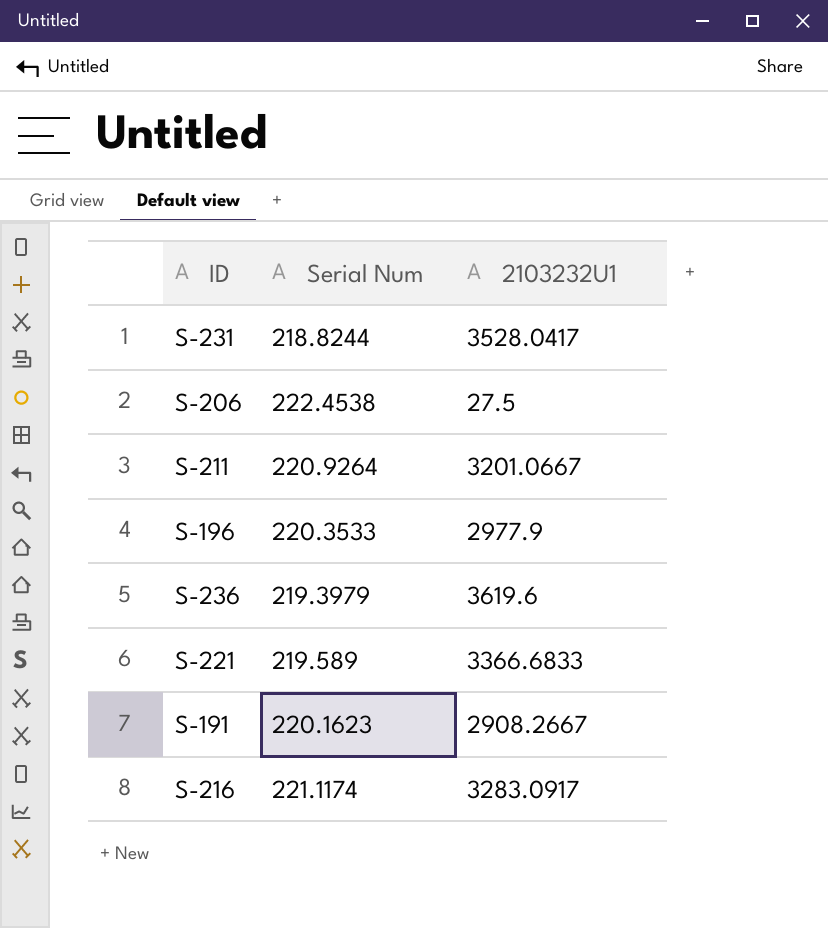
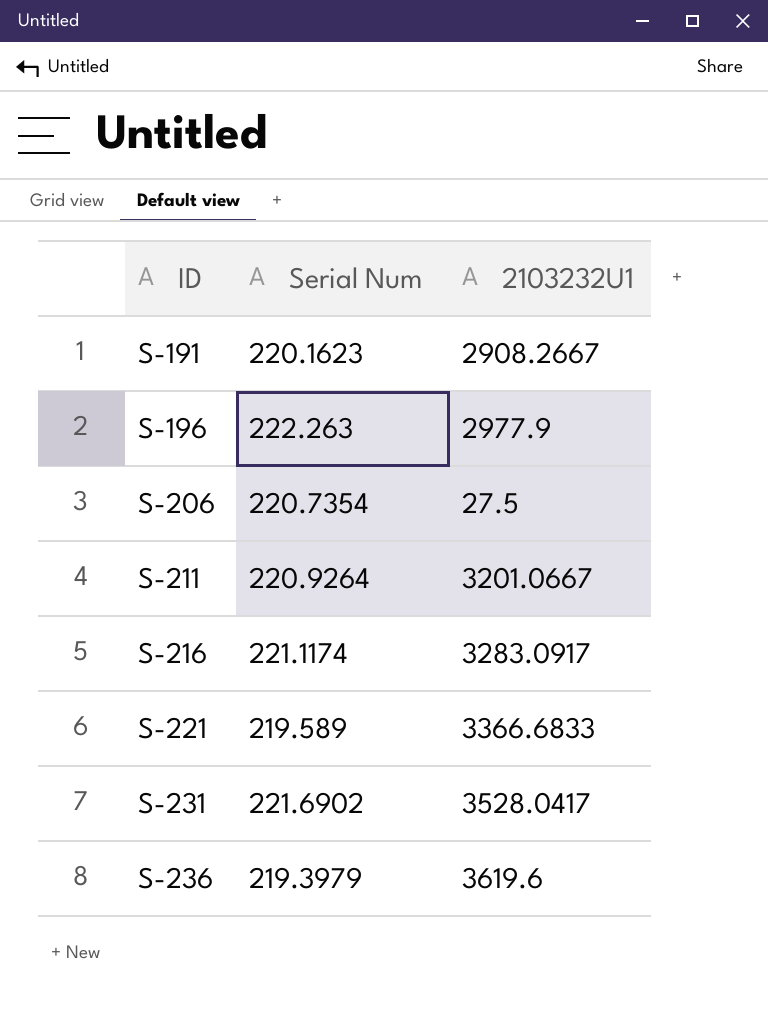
row order: none -> ID ascending
S-196 | Serial Num: 220.3533 -> 222.263
S-206 | Serial Num: 222.4538 -> 220.7354
S-231 | Serial Num: 218.8244 -> 221.6902

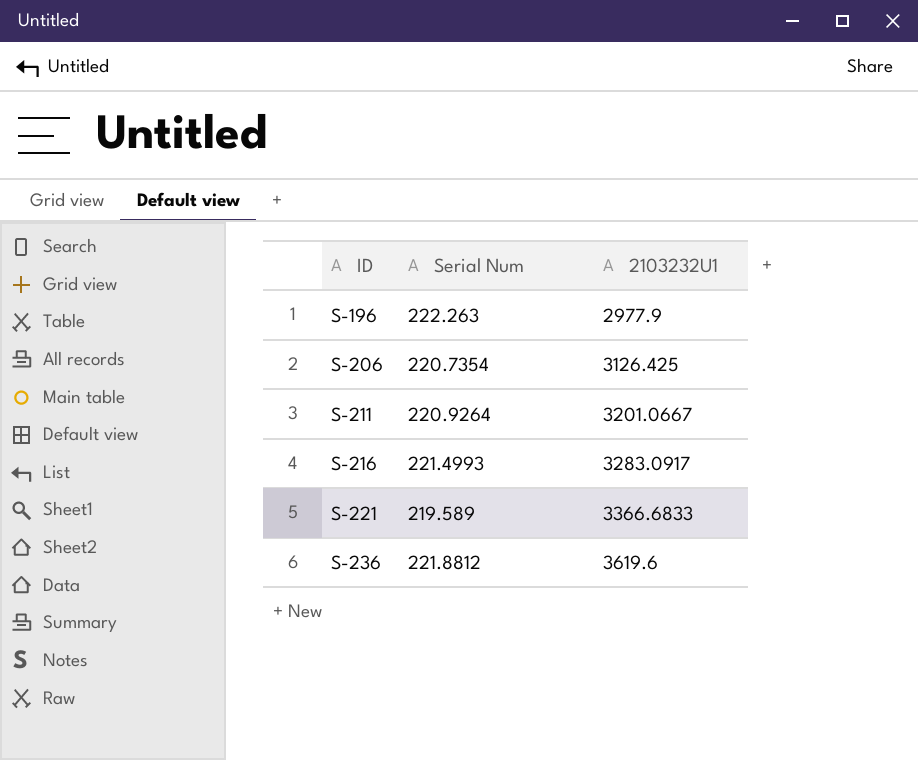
row S-191: 220.1623 | 2908.2667 -> none
row S-231: 221.6902 | 3528.0417 -> none
S-206 | 2103232U1: 27.5 -> 3126.425
S-216 | Serial Num: 221.1174 -> 221.4993
S-236 | Serial Num: 219.3979 -> 221.8812

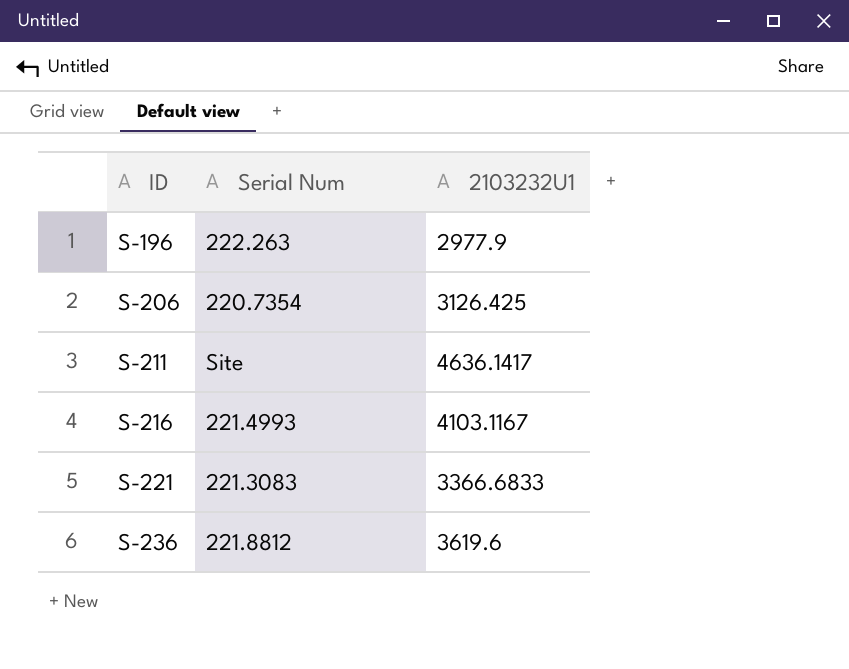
S-211 | Serial Num: 220.9264 -> Site
S-211 | 2103232U1: 3201.0667 -> 4636.1417
S-216 | 2103232U1: 3283.0917 -> 4103.1167
S-221 | Serial Num: 219.589 -> 221.3083

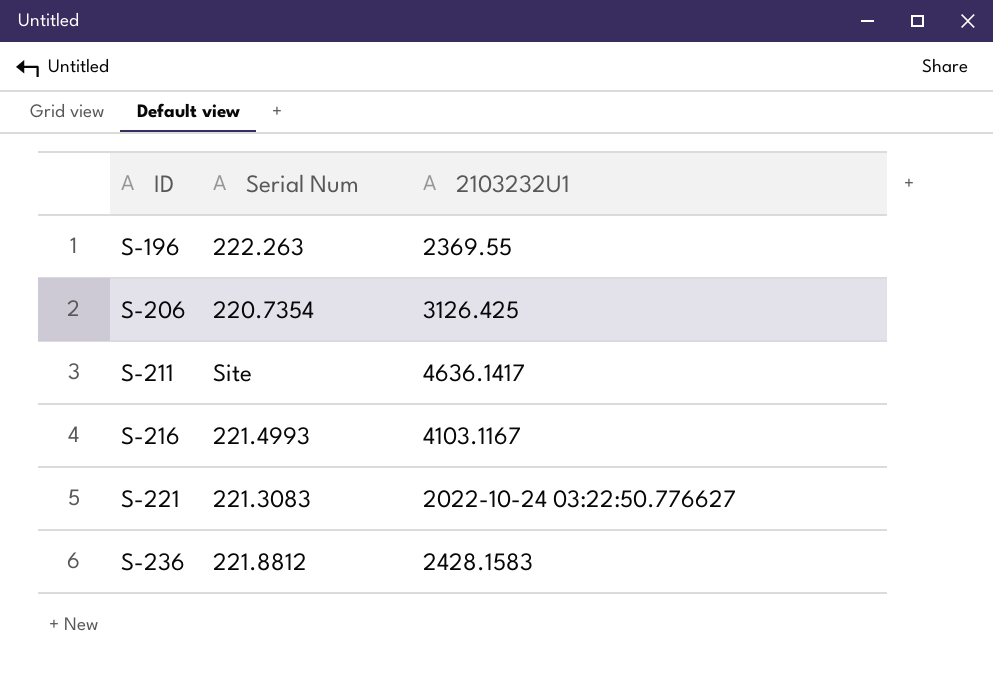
S-196 | 2103232U1: 2977.9 -> 2369.55
S-221 | 2103232U1: 3366.6833 -> 2022-10-24 03:22:50.776627
S-236 | 2103232U1: 3619.6 -> 2428.1583

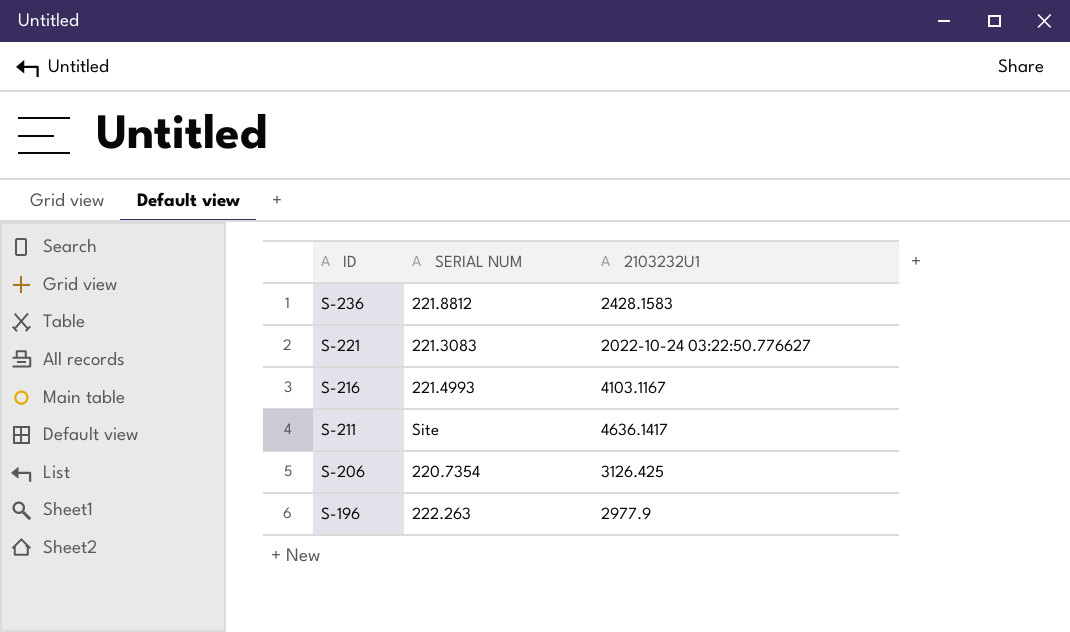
row order: ID ascending -> ID descending
column name: Serial Num -> SERIAL NUM
S-196 | 2103232U1: 2369.55 -> 2977.9

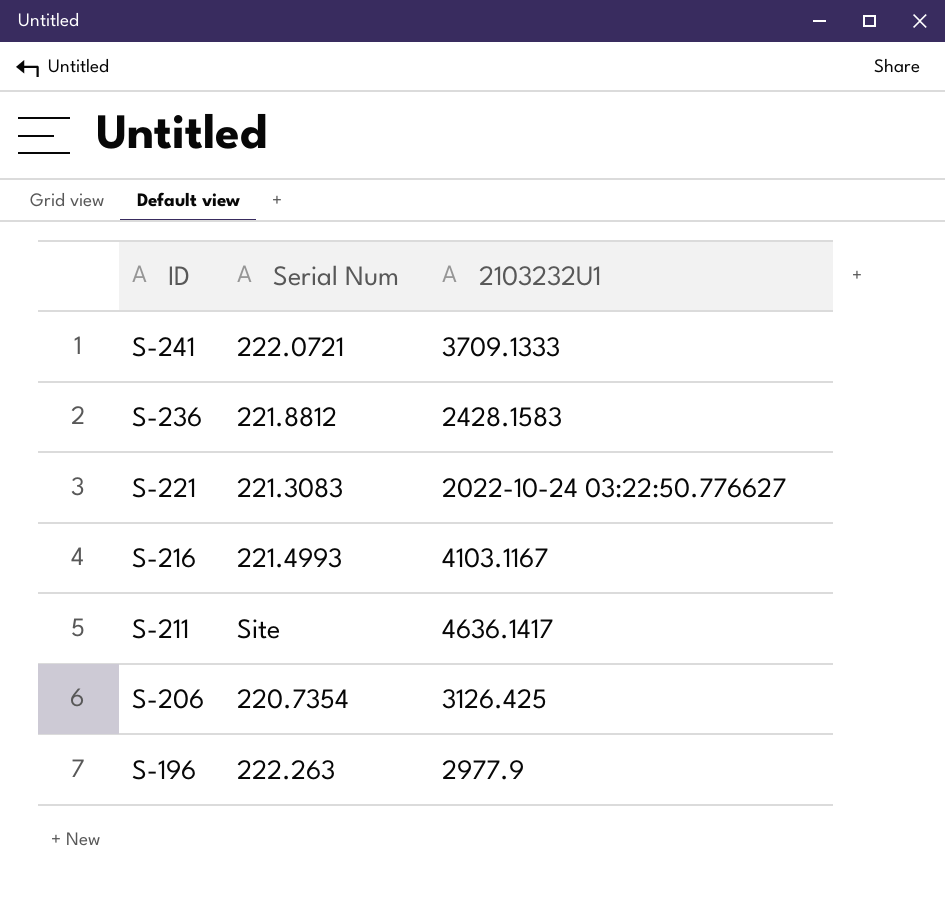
column name: SERIAL NUM -> Serial Num
row S-241: none -> 222.0721 | 3709.1333

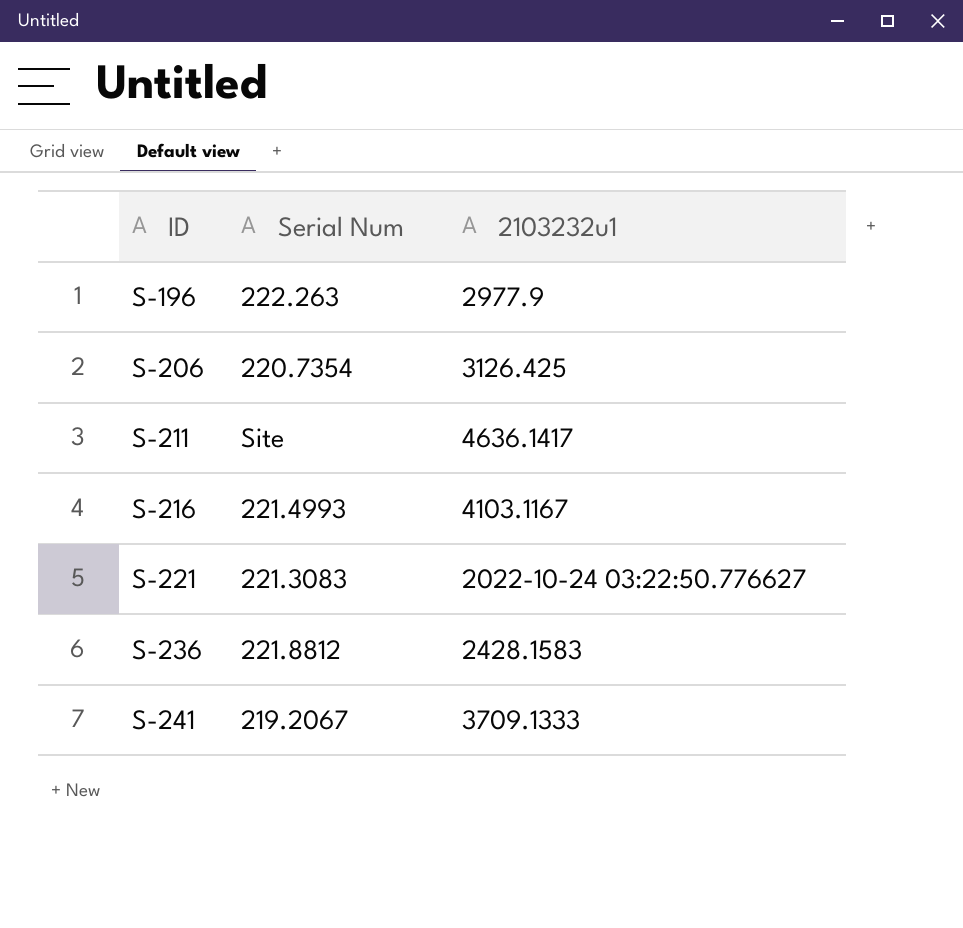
row order: ID descending -> ID ascending
column name: 2103232U1 -> 2103232u1
S-241 | Serial Num: 222.0721 -> 219.2067

